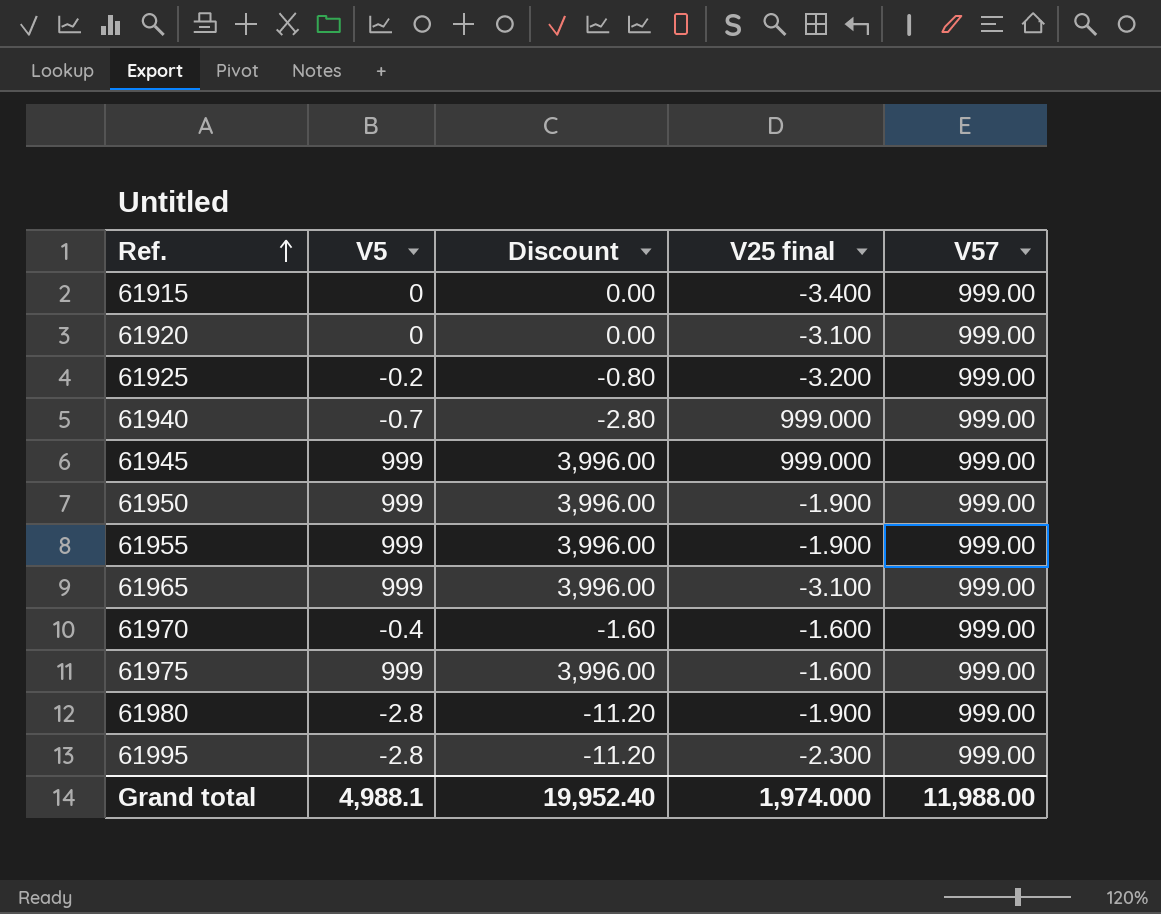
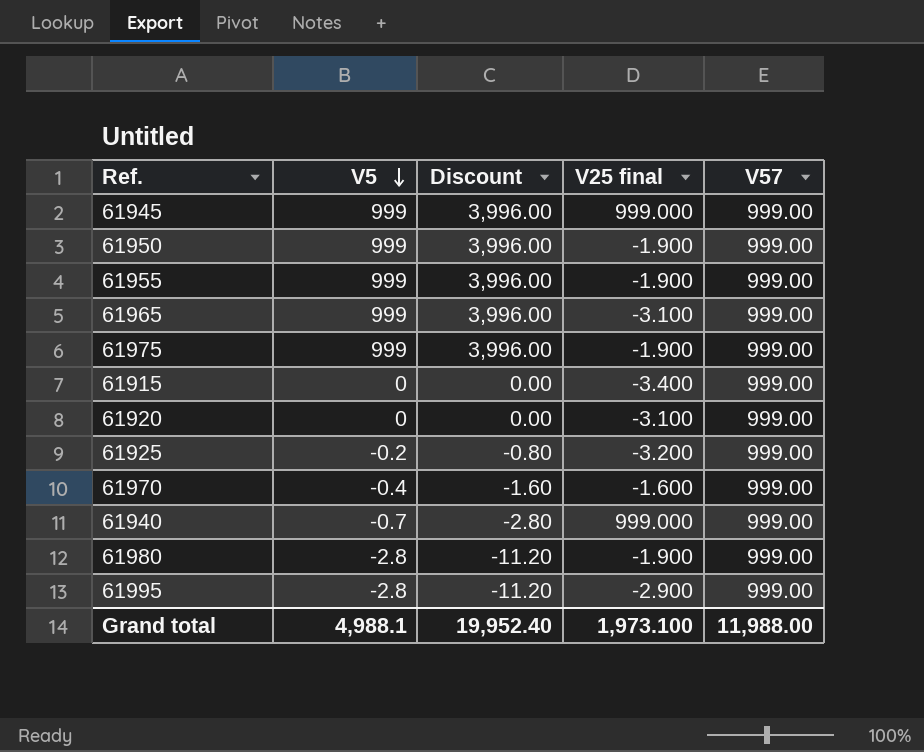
row order: Ref. ascending -> V5 descending
61975 | V25 final: -1.600 -> -1.900
61995 | V25 final: -2.300 -> -2.900
Grand total | V25 final: 1,974.000 -> 1,973.100

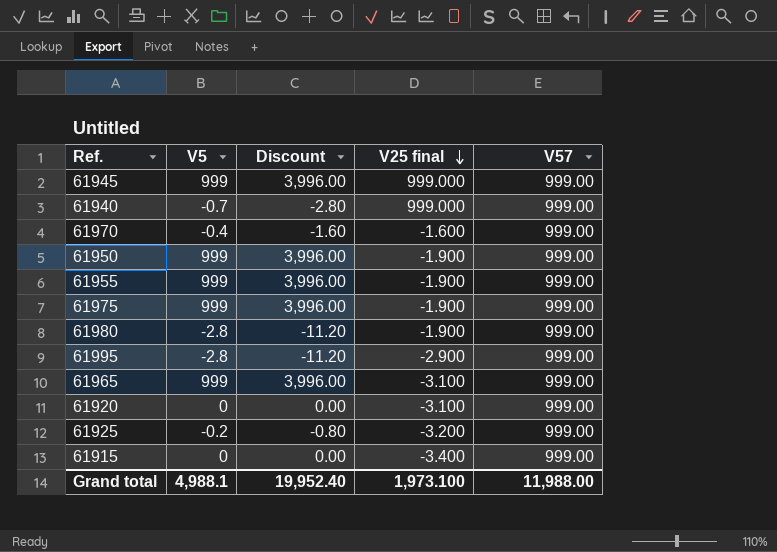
row order: V5 descending -> V25 final descending

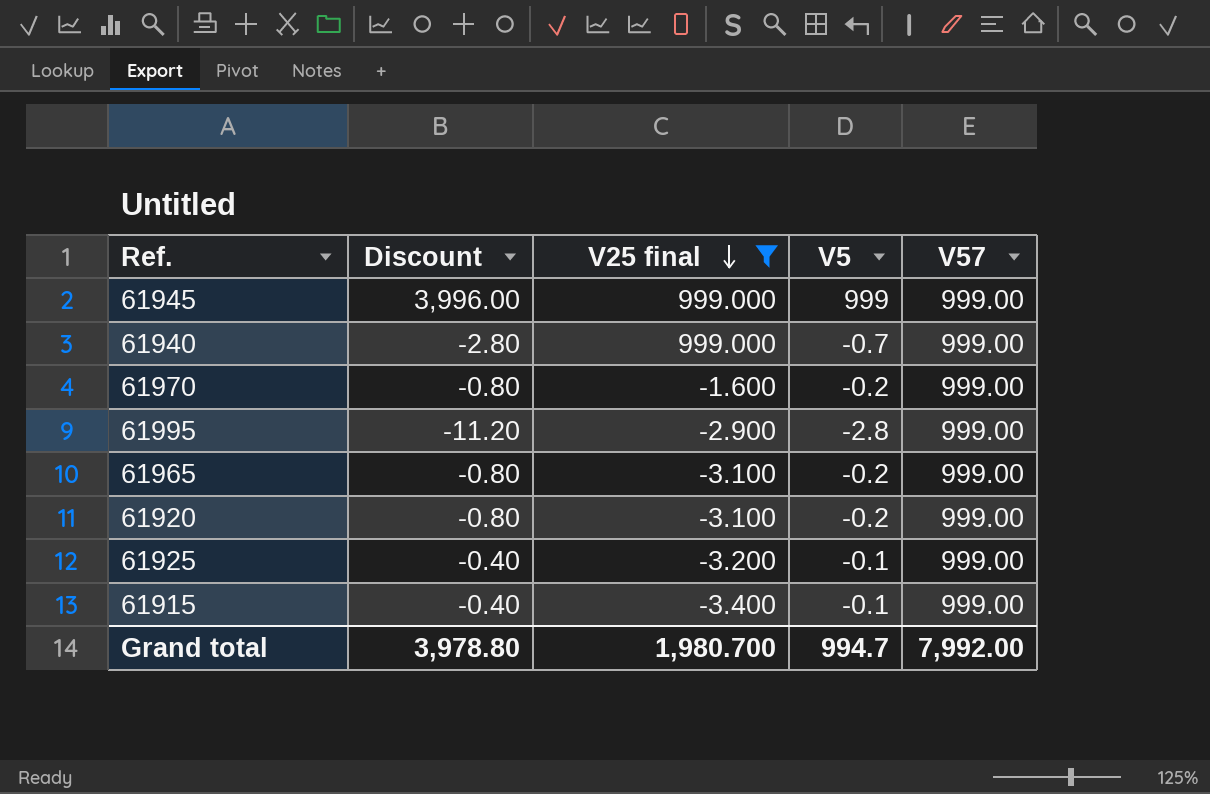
filter: none -> V25 final != -1.900
column V5 | position: 2 -> 4
61970 | Discount: -1.60 -> -0.80
61970 | V5: -0.4 -> -0.2
61965 | Discount: 3,996.00 -> -0.80
61965 | V5: 999 -> -0.2
61920 | Discount: 0.00 -> -0.80
61920 | V5: 0 -> -0.2
61925 | Discount: -0.80 -> -0.40
61925 | V5: -0.2 -> -0.1
61915 | Discount: 0.00 -> -0.40
61915 | V5: 0 -> -0.1
Grand total | Discount: 19,952.40 -> 3,978.80
Grand total | V25 final: 1,973.100 -> 1,980.700
Grand total | V5: 4,988.1 -> 994.7
Grand total | V57: 11,988.00 -> 7,992.00

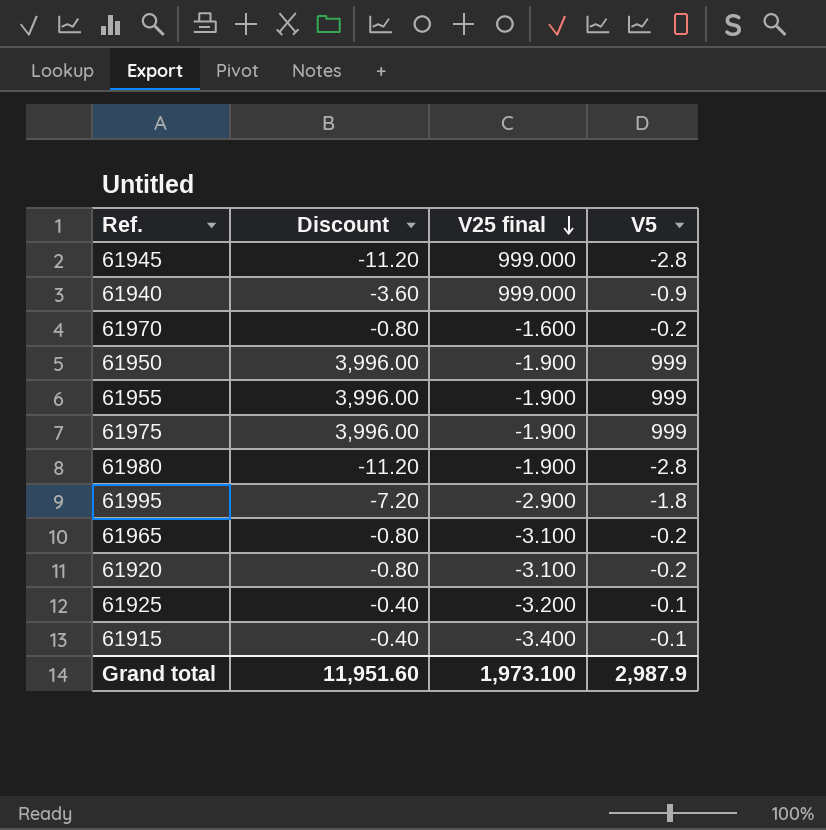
filter: V25 final != -1.900 -> none
column V57 | position: 5 -> none
61945 | Discount: 3,996.00 -> -11.20
61945 | V5: 999 -> -2.8
61940 | Discount: -2.80 -> -3.60
61940 | V5: -0.7 -> -0.9
61995 | Discount: -11.20 -> -7.20
61995 | V5: -2.8 -> -1.8
Grand total | Discount: 3,978.80 -> 11,951.60
Grand total | V25 final: 1,980.700 -> 1,973.100
Grand total | V5: 994.7 -> 2,987.9

